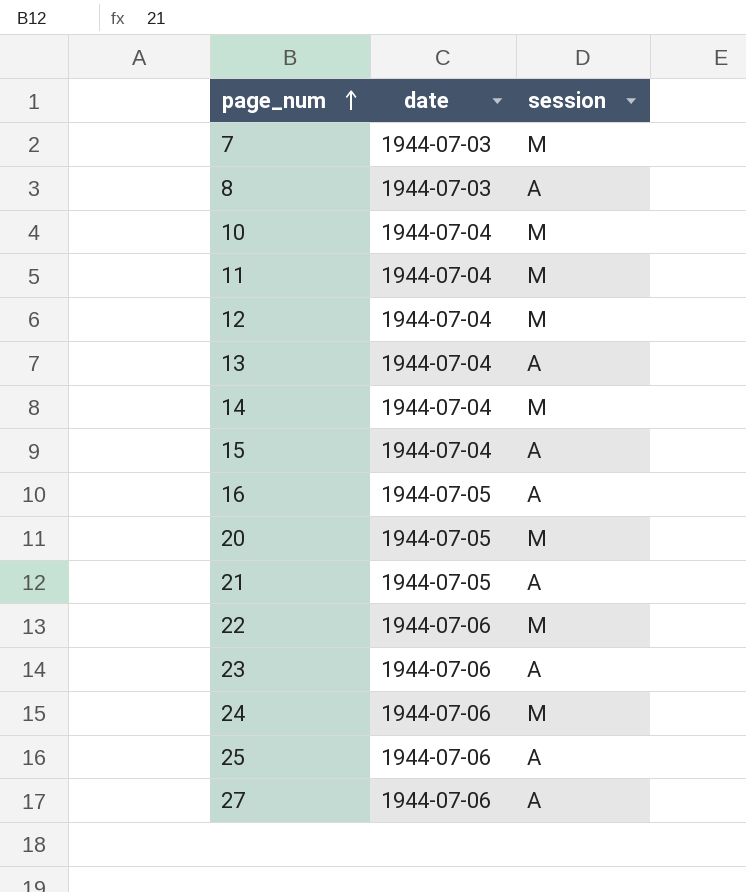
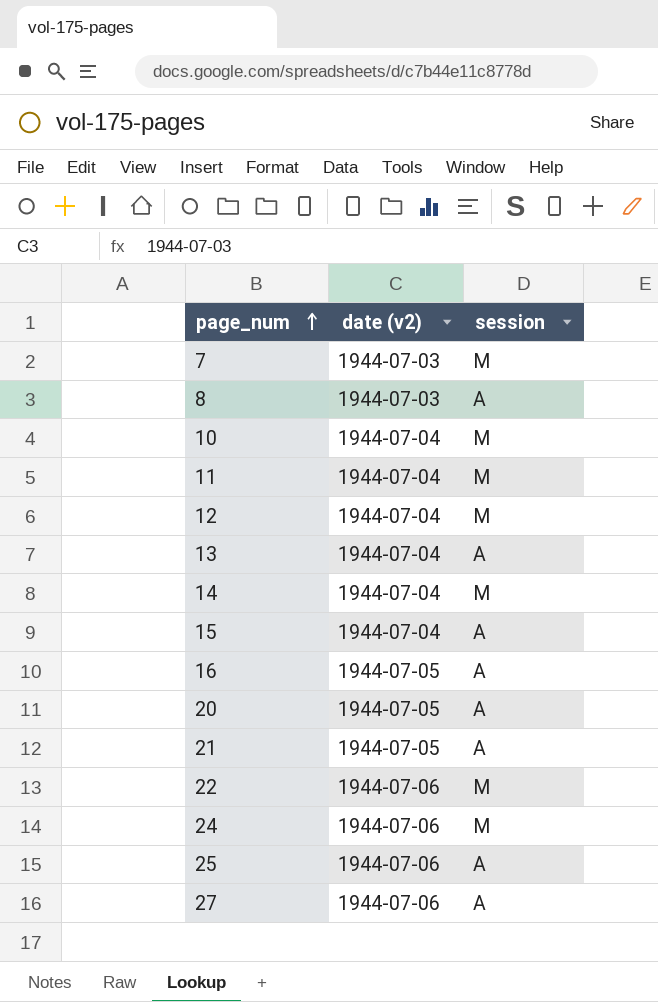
column name: date -> date (v2)
row 23: 1944-07-06 | A -> none
20 | session: M -> A

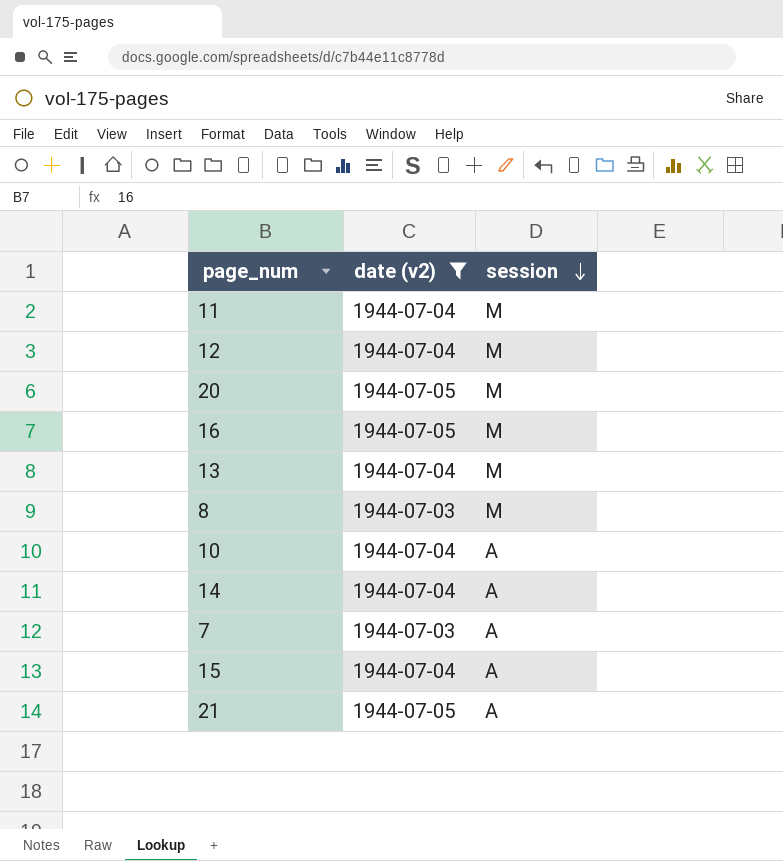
filter: none -> date (v2) != 1944-07-06
row order: page_num ascending -> session descending
20 | session: A -> M
16 | session: A -> M
13 | session: A -> M
8 | session: A -> M
10 | session: M -> A
14 | session: M -> A
7 | session: M -> A

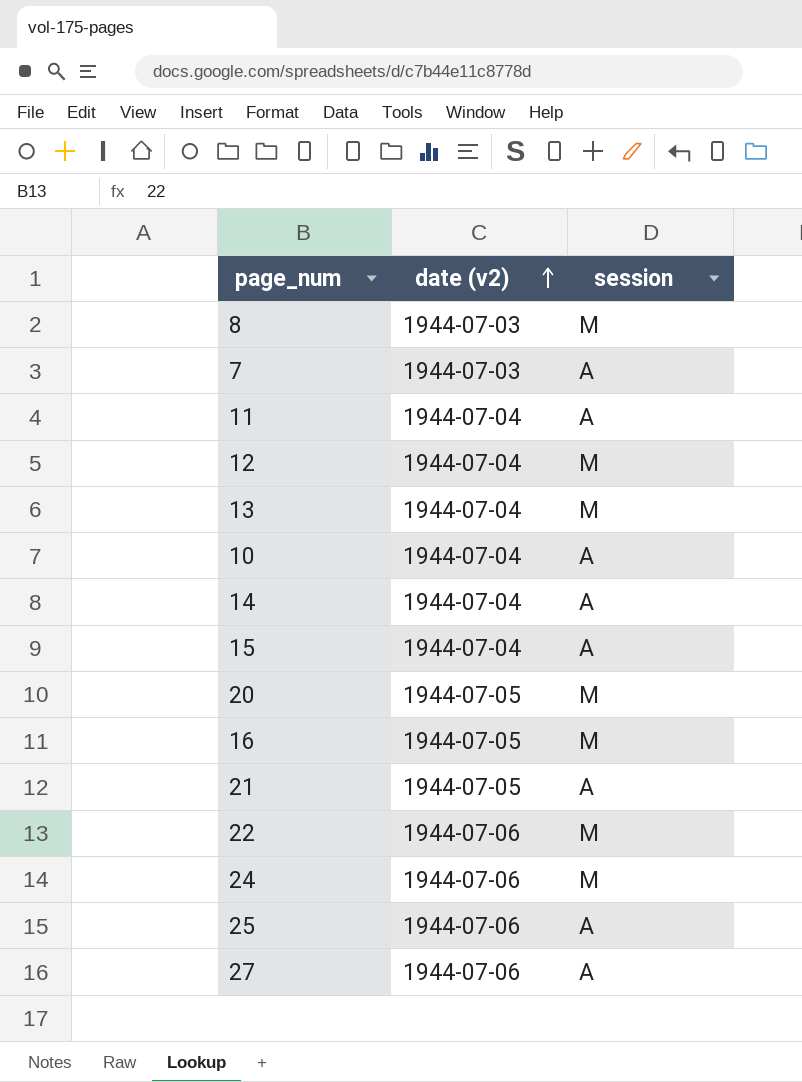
filter: date (v2) != 1944-07-06 -> none
row order: session descending -> date (v2) ascending
11 | session: M -> A

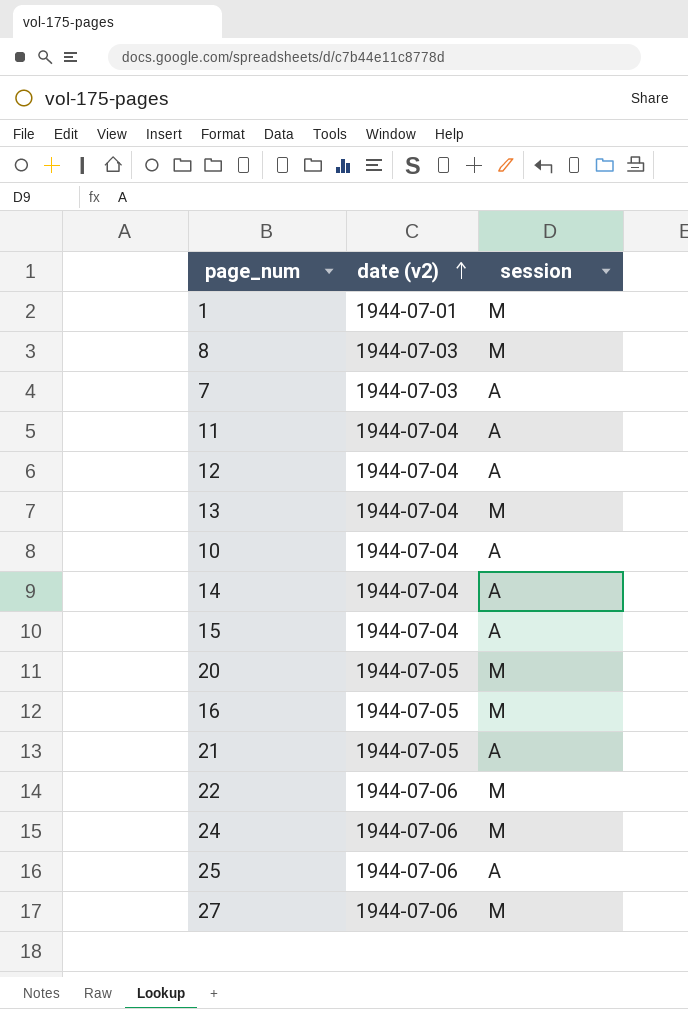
row 1: none -> 1944-07-01 | M
12 | session: M -> A
27 | session: A -> M

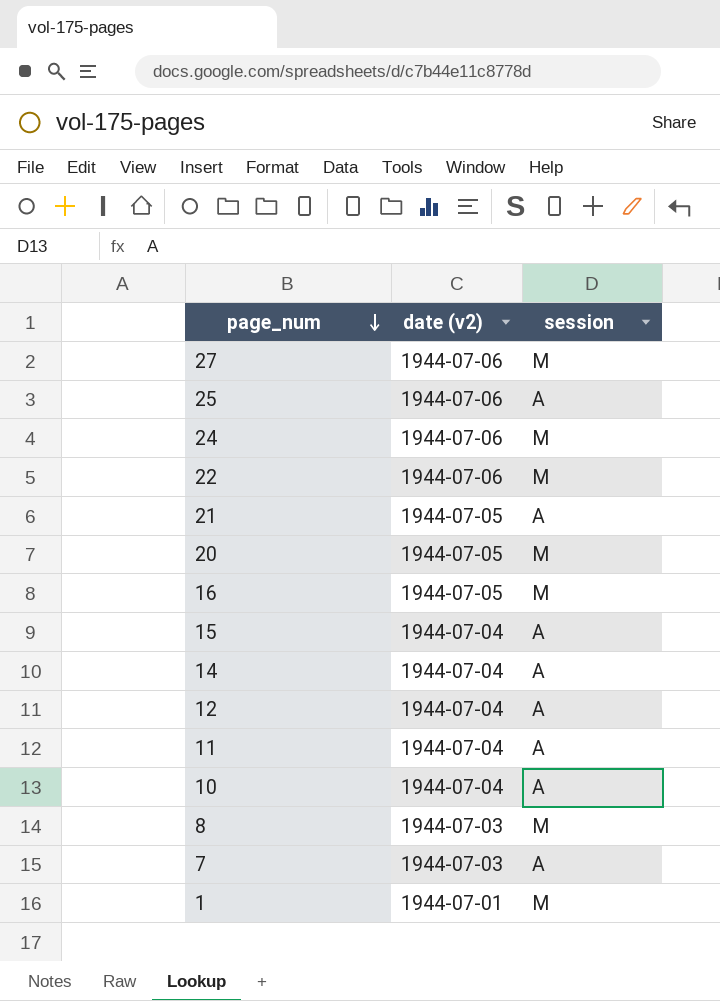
row order: date (v2) ascending -> page_num descending
row 13: 1944-07-04 | M -> none

